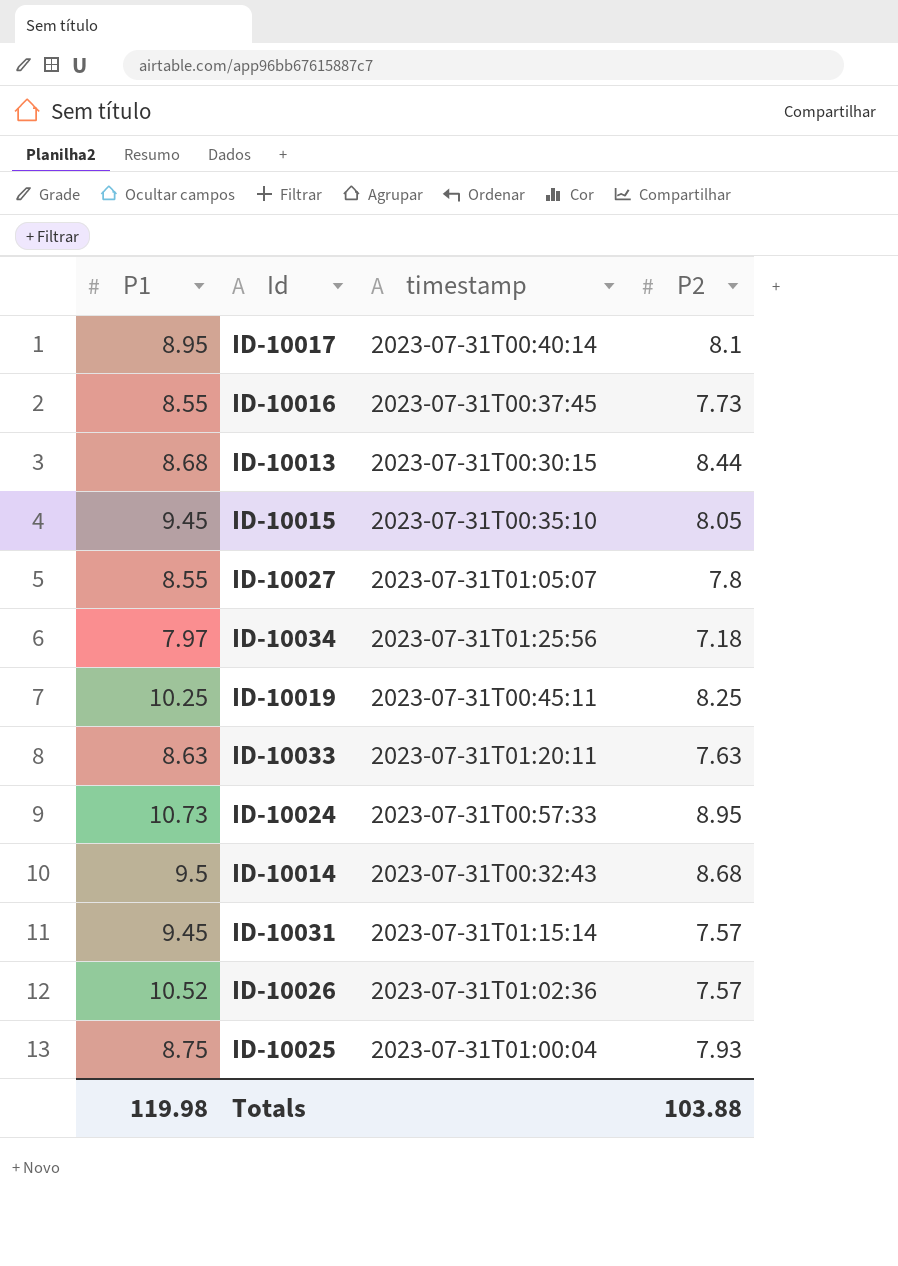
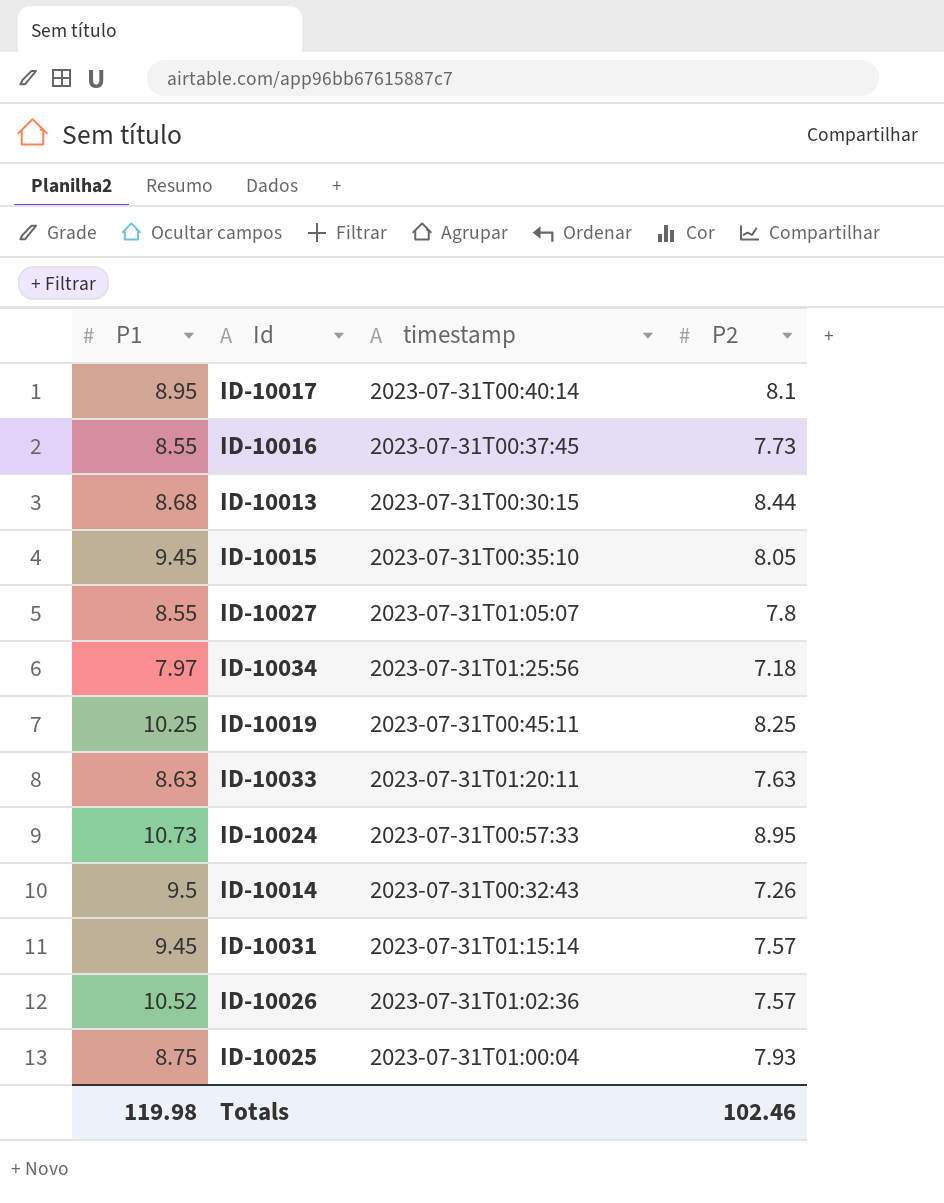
ID-10014 | P2: 8.68 -> 7.26
Totals | P2: 103.88 -> 102.46

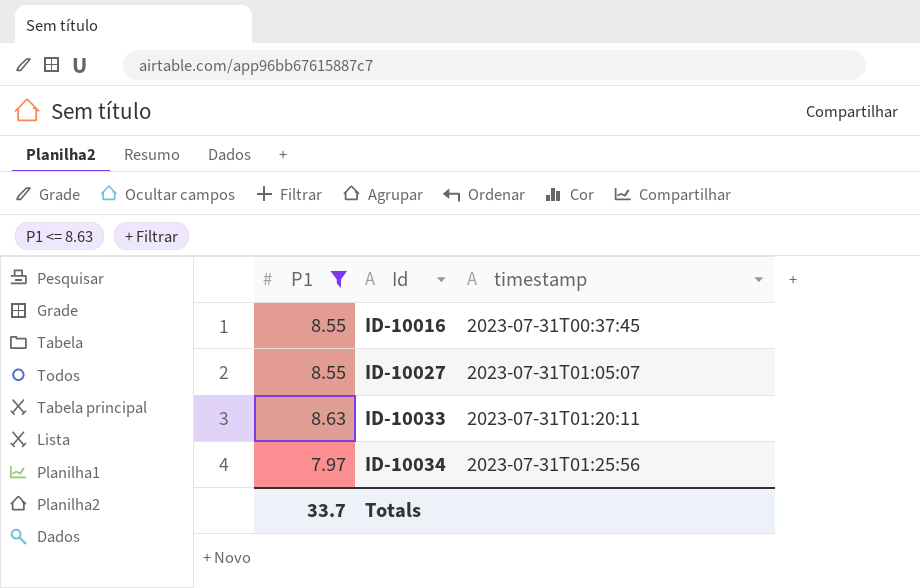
filter: none -> P1 <= 8.63
row order: none -> Id ascending
column P2 | position: 4 -> none
Totals | P1: 119.98 -> 33.7

